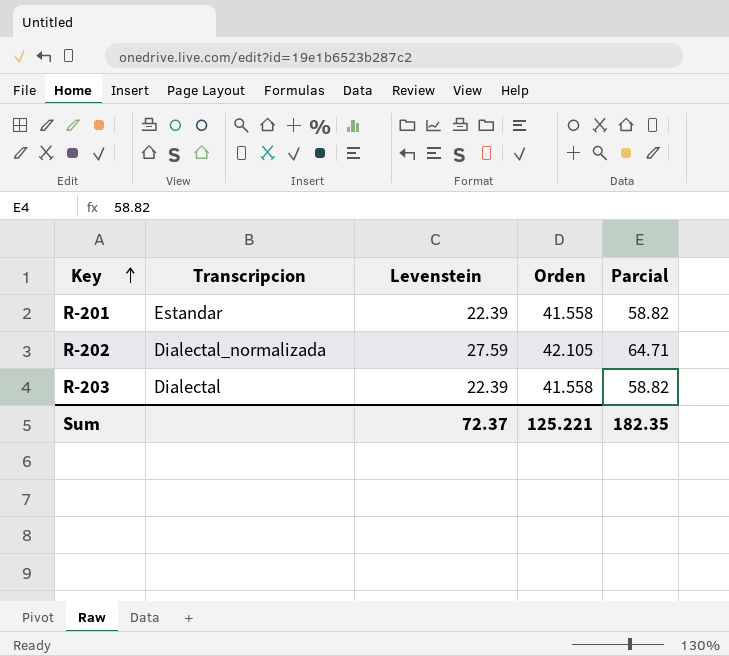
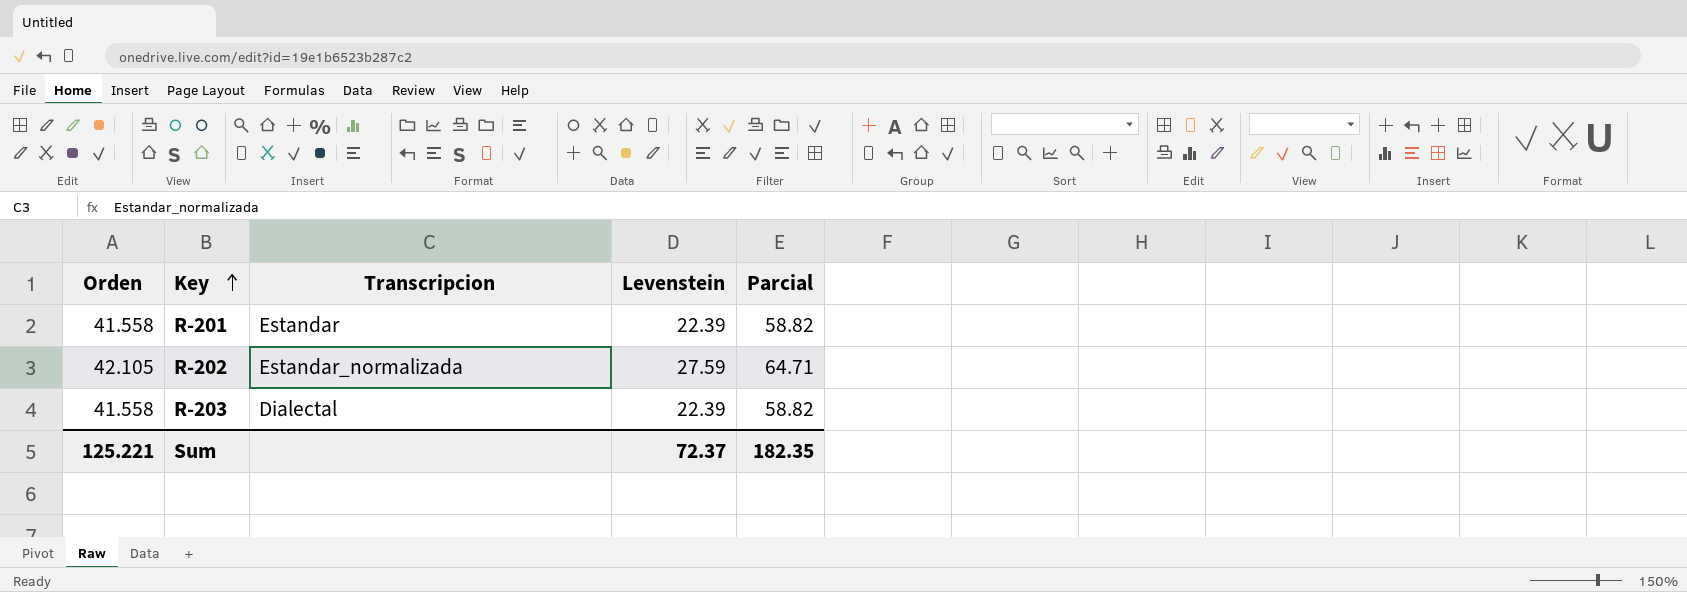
column Orden | position: 4 -> 1
R-202 | Transcripcion: Dialectal_normalizada -> Estandar_normalizada

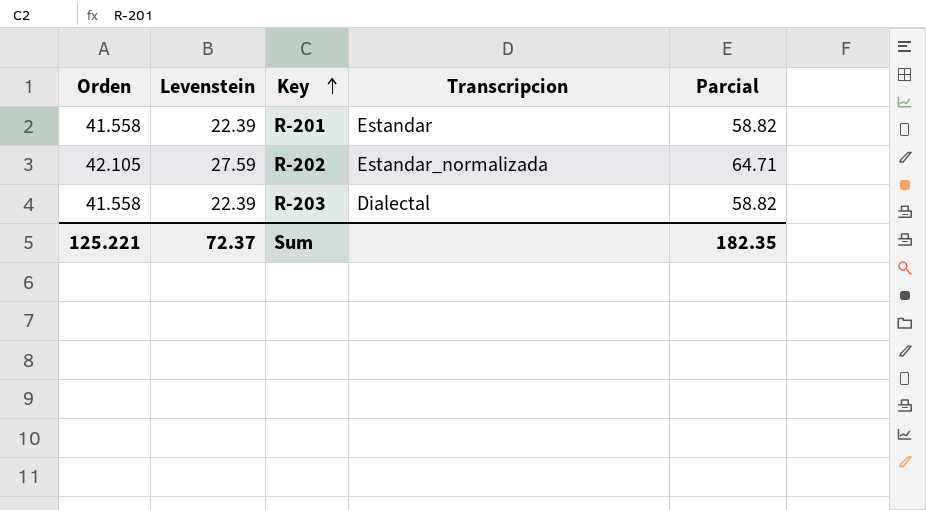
column Levenstein | position: 4 -> 2

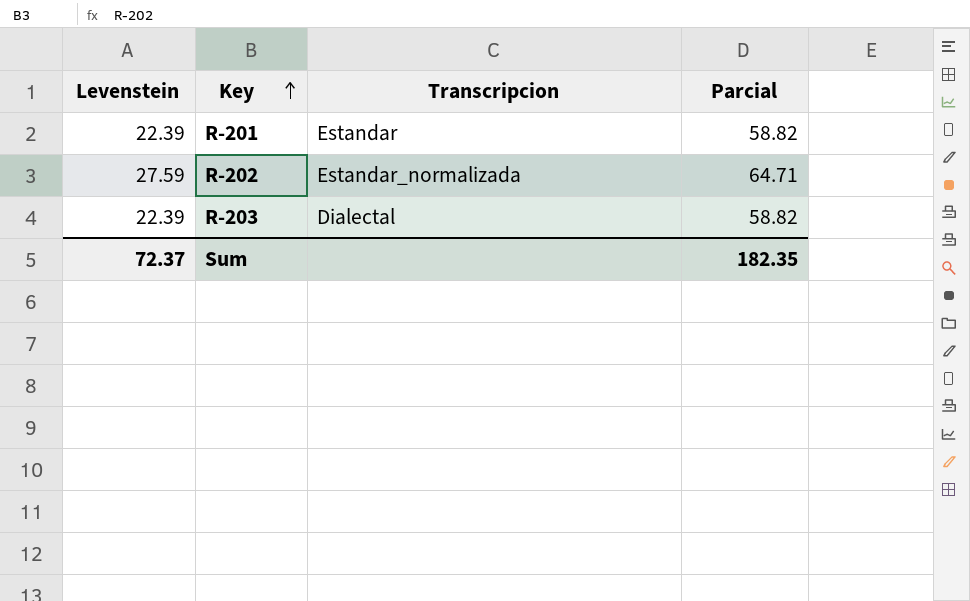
column Orden | position: 1 -> none

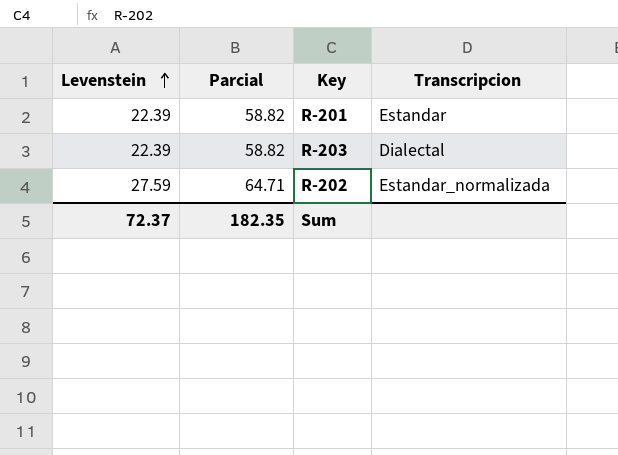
row order: Key ascending -> Levenstein ascending
column Parcial | position: 4 -> 2

